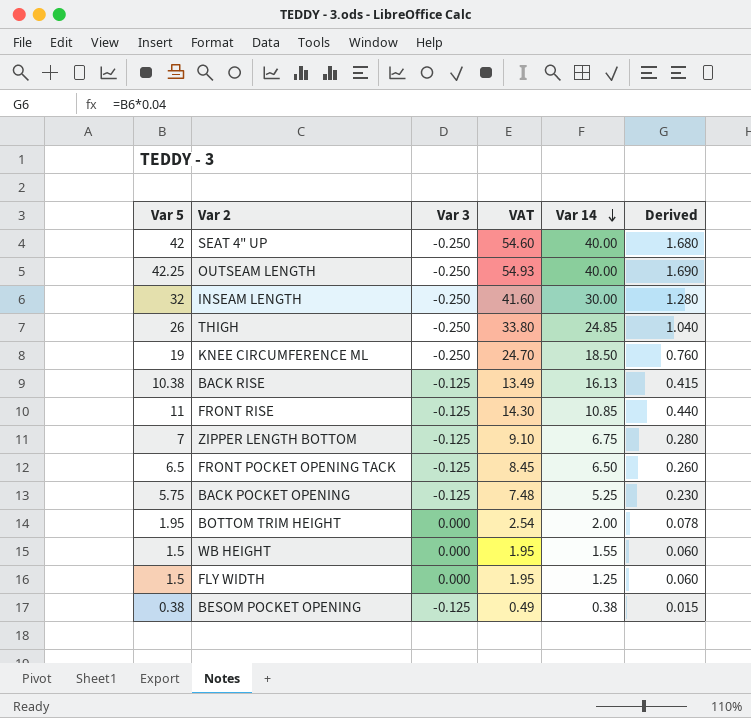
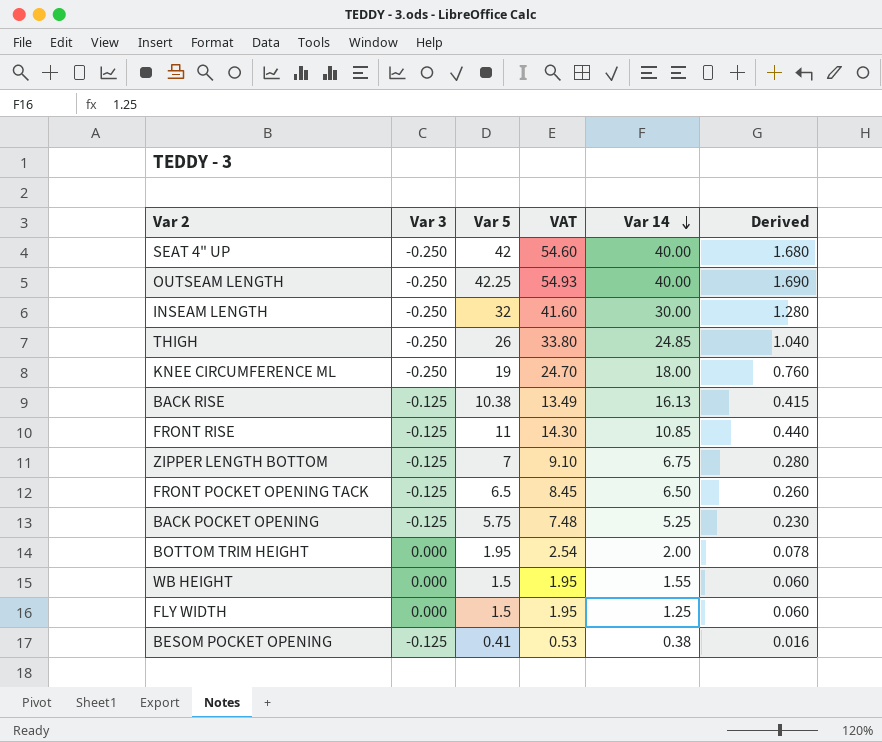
column Var 5 | position: 1 -> 3
KNEE CIRCUMFERENCE ML | Var 14: 18.50 -> 18.00
BESOM POCKET OPENING | Var 5: 0.38 -> 0.41
BESOM POCKET OPENING | VAT: 0.49 -> 0.53
BESOM POCKET OPENING | Derived: 0.015 -> 0.016

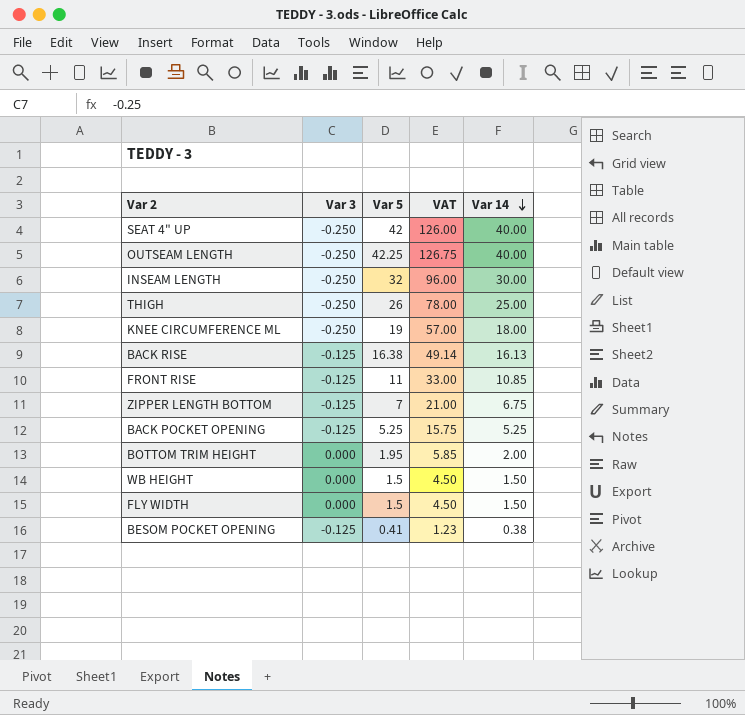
column Derived | formula: [Var 5] * 0.04 -> none
column VAT | formula: [Var 5] * 1.3 -> [Var 5] * 3
row FRONT POCKET OPENING TACK: -0.125 | 6.5 | 8.45 | 6.50 | 0.260 -> none
THIGH | Var 14: 24.85 -> 25.00
BACK RISE | Var 5: 10.38 -> 16.38
BACK POCKET OPENING | Var 5: 5.75 -> 5.25
WB HEIGHT | Var 14: 1.55 -> 1.50
FLY WIDTH | Var 14: 1.25 -> 1.50

